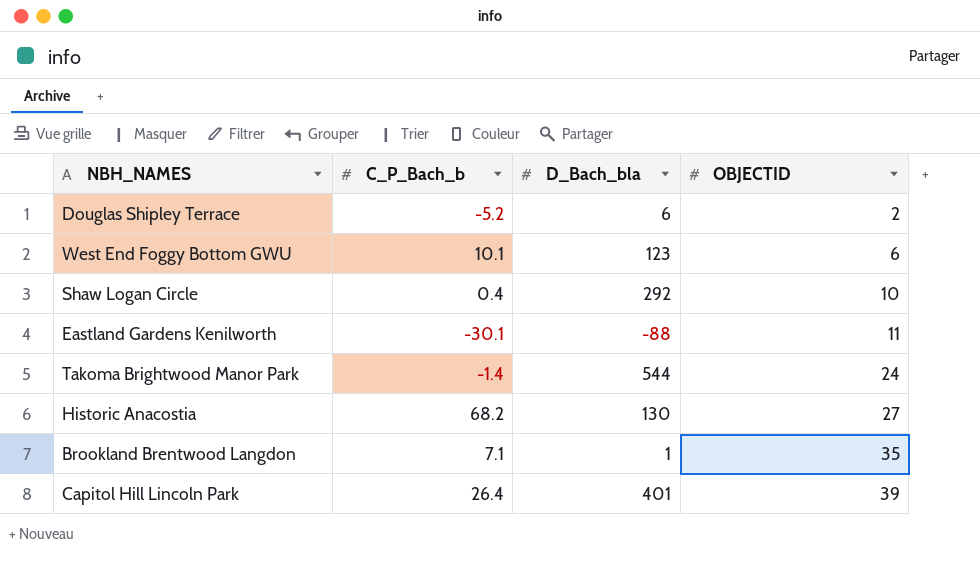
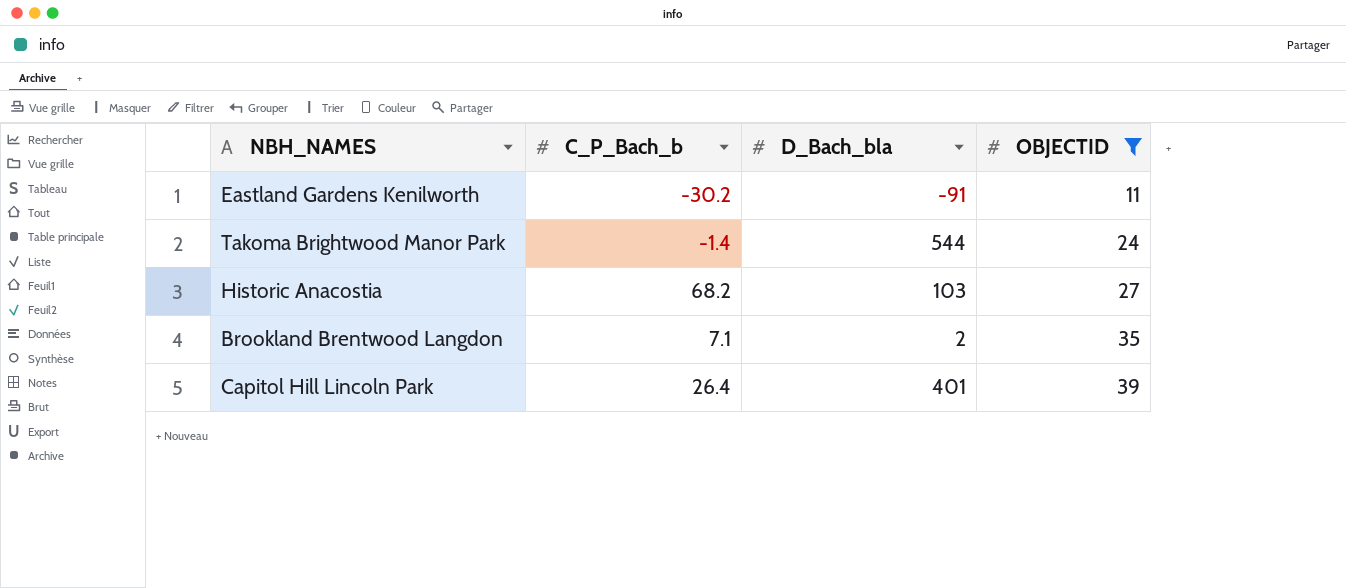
filter: none -> OBJECTID >= 11
Eastland Gardens Kenilworth | C_P_Bach_b: -30.1 -> -30.2
Eastland Gardens Kenilworth | D_Bach_bla: -88 -> -91
Historic Anacostia | D_Bach_bla: 130 -> 103
Brookland Brentwood Langdon | D_Bach_bla: 1 -> 2

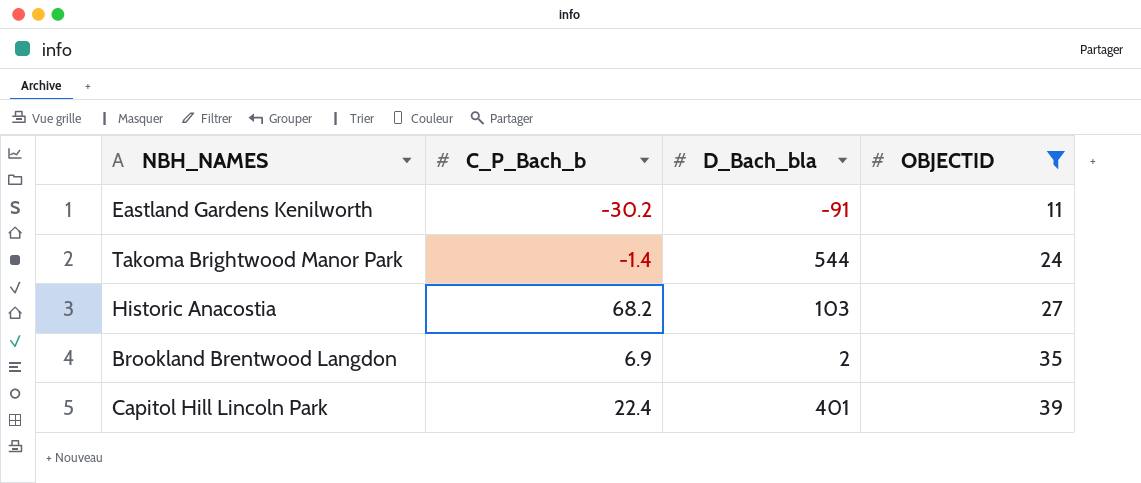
Brookland Brentwood Langdon | C_P_Bach_b: 7.1 -> 6.9
Capitol Hill Lincoln Park | C_P_Bach_b: 26.4 -> 22.4

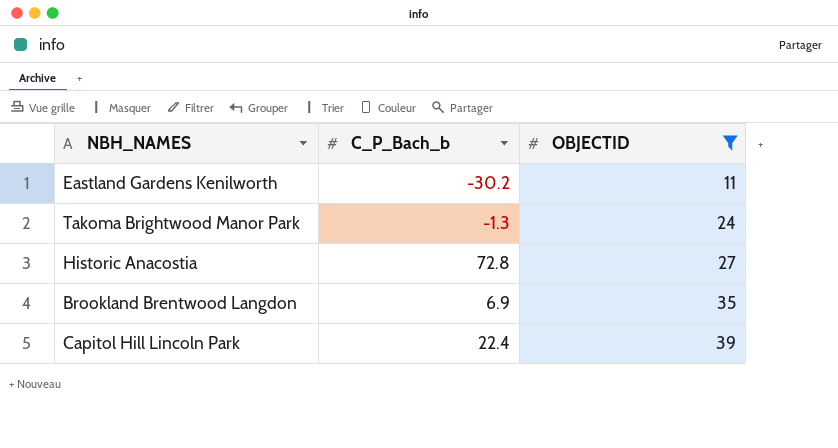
column D_Bach_bla | position: 3 -> none
Takoma Brightwood Manor Park | C_P_Bach_b: -1.4 -> -1.3
Historic Anacostia | C_P_Bach_b: 68.2 -> 72.8

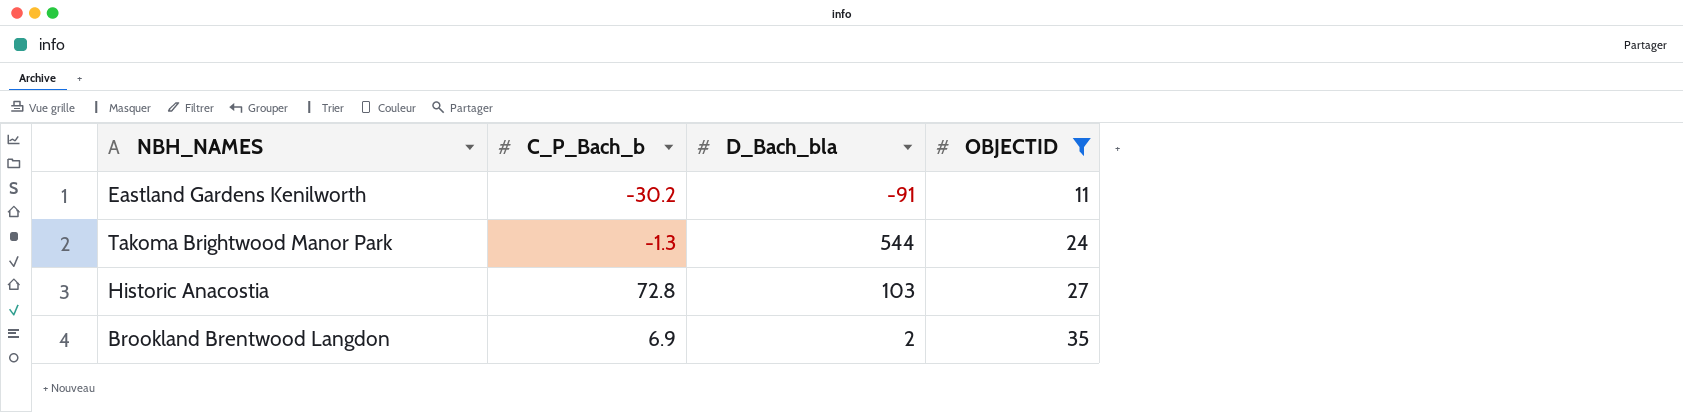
column D_Bach_bla | position: none -> 3
row Capitol Hill Lincoln Park: 22.4 | 39 -> none

